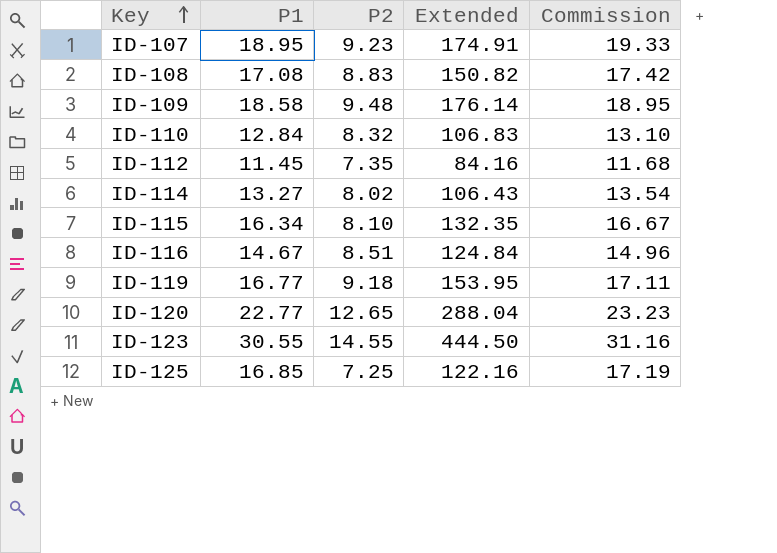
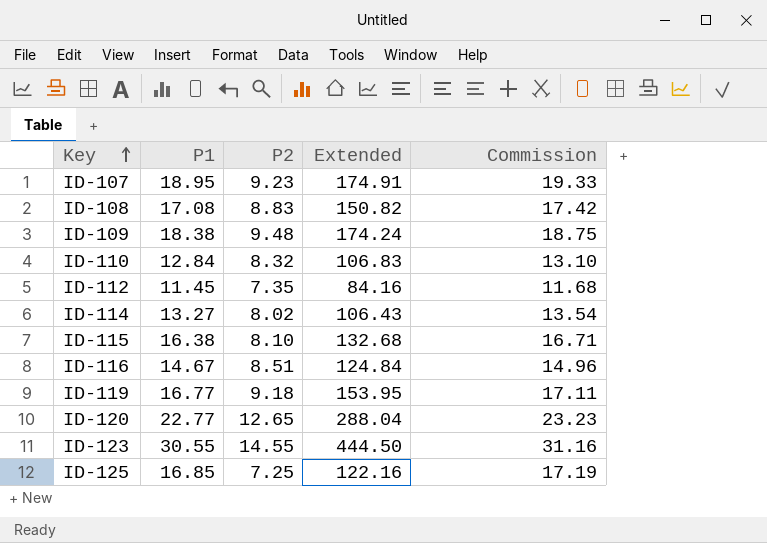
ID-109 | P1: 18.58 -> 18.38
ID-109 | Extended: 176.14 -> 174.24
ID-109 | Commission: 18.95 -> 18.75
ID-115 | P1: 16.34 -> 16.38
ID-115 | Extended: 132.35 -> 132.68
ID-115 | Commission: 16.67 -> 16.71

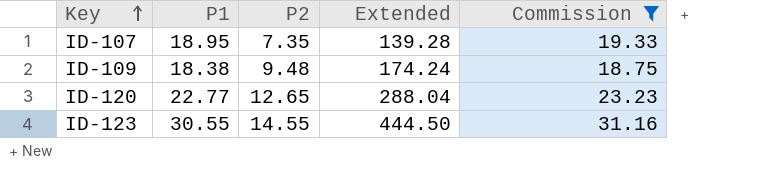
filter: none -> Commission >= 18.75
ID-107 | P2: 9.23 -> 7.35
ID-107 | Extended: 174.91 -> 139.28

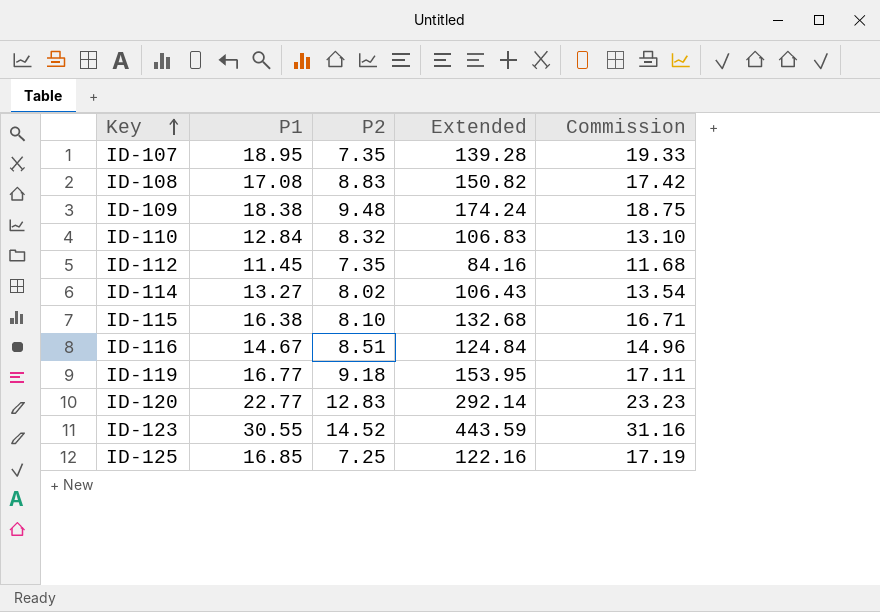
filter: Commission >= 18.75 -> none
ID-120 | P2: 12.65 -> 12.83
ID-120 | Extended: 288.04 -> 292.14
ID-123 | P2: 14.55 -> 14.52
ID-123 | Extended: 444.50 -> 443.59

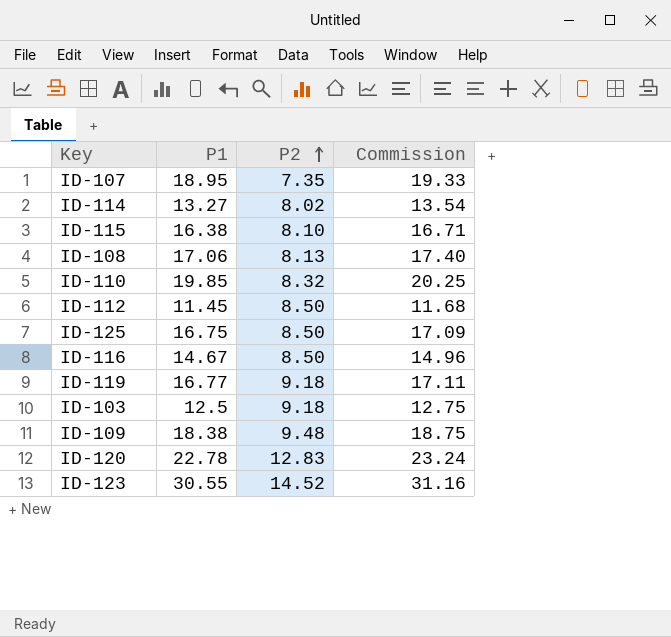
row order: Key ascending -> P2 ascending
column Extended | formula: [P1] * [P2] -> none
ID-108 | P1: 17.08 -> 17.06
ID-108 | P2: 8.83 -> 8.13
ID-108 | Commission: 17.42 -> 17.40
ID-110 | P1: 12.84 -> 19.85
ID-110 | Commission: 13.10 -> 20.25
ID-112 | P2: 7.35 -> 8.50
ID-125 | P1: 16.85 -> 16.75
ID-125 | P2: 7.25 -> 8.50
ID-125 | Commission: 17.19 -> 17.09
ID-116 | P2: 8.51 -> 8.50
row ID-103: none -> 12.5 | 9.18 | 12.75
ID-120 | P1: 22.77 -> 22.78
ID-120 | Commission: 23.23 -> 23.24

